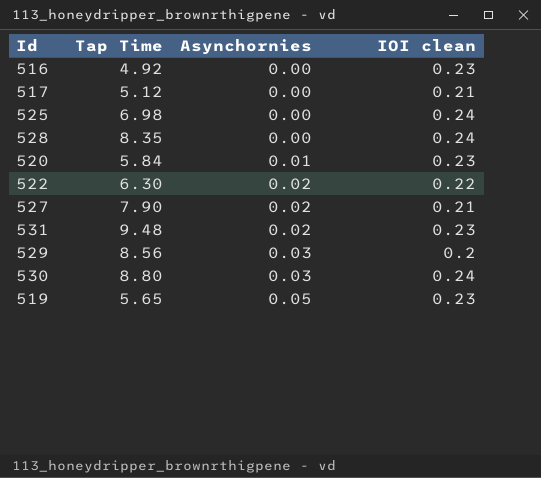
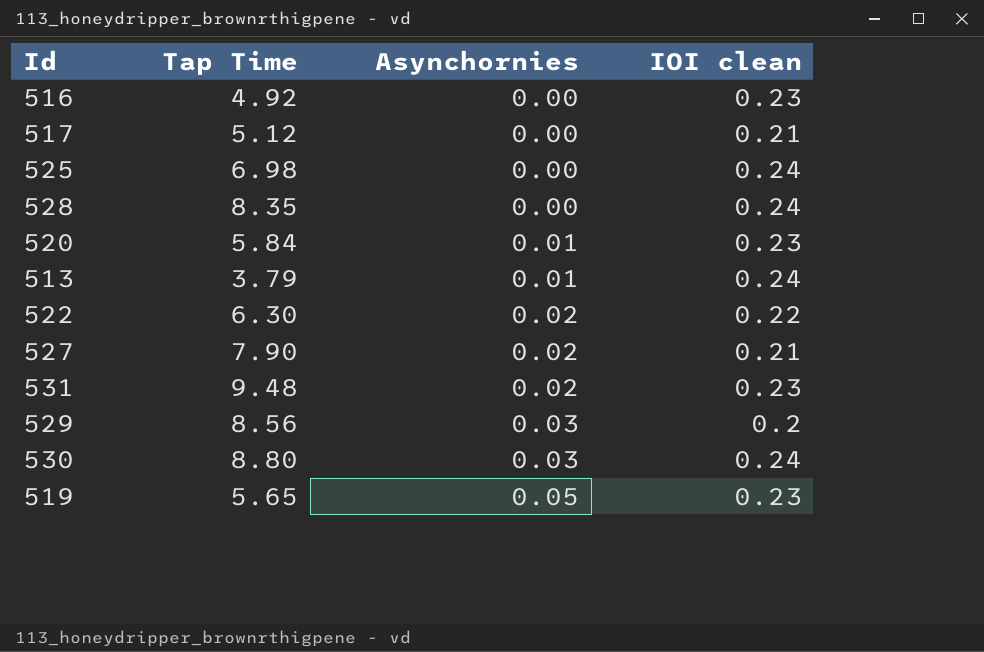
row 513: none -> 3.79 | 0.01 | 0.24

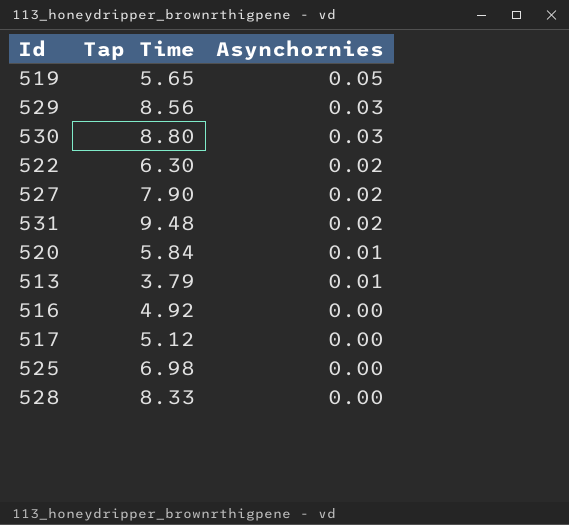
row order: Asynchornies ascending -> Asynchornies descending
column IOI clean | position: 4 -> none
528 | Tap Time: 8.35 -> 8.33

